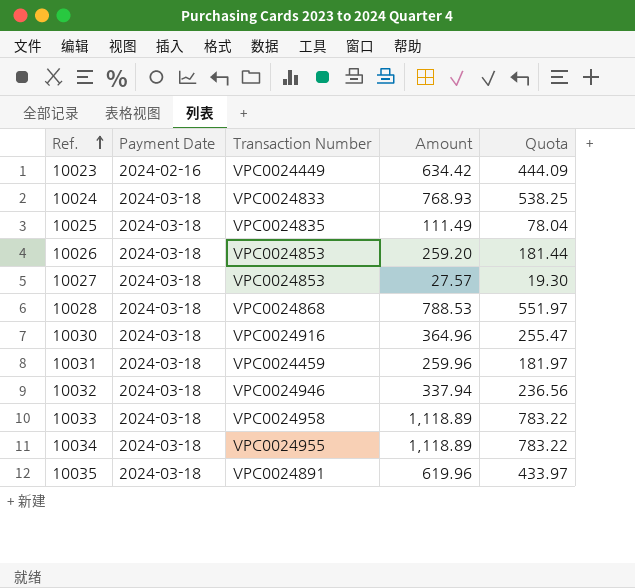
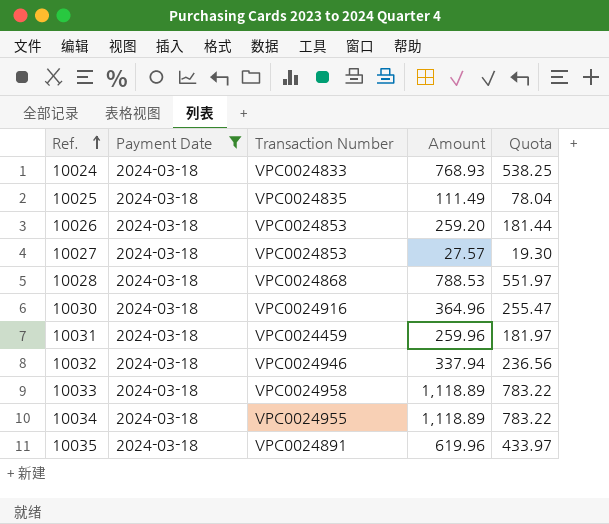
filter: none -> Payment Date = 2024-03-18

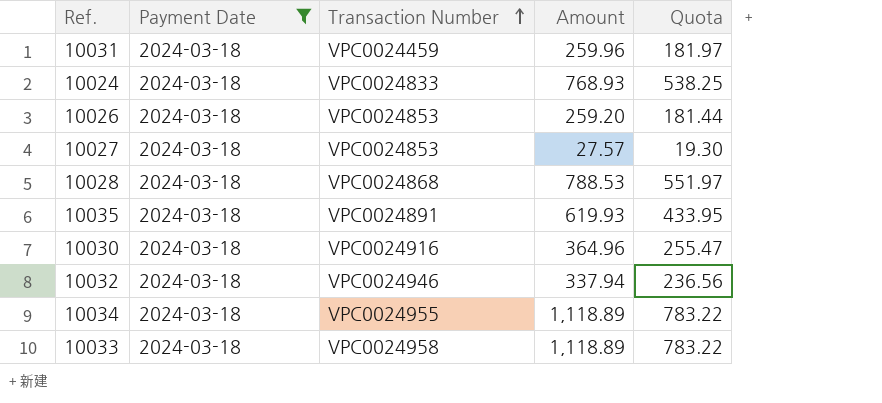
row order: Ref. ascending -> Transaction Number ascending
row 10025: 2024-03-18 | VPC0024835 | 111.49 | 78.04 -> none
10035 | Amount: 619.96 -> 619.93
10035 | Quota: 433.97 -> 433.95

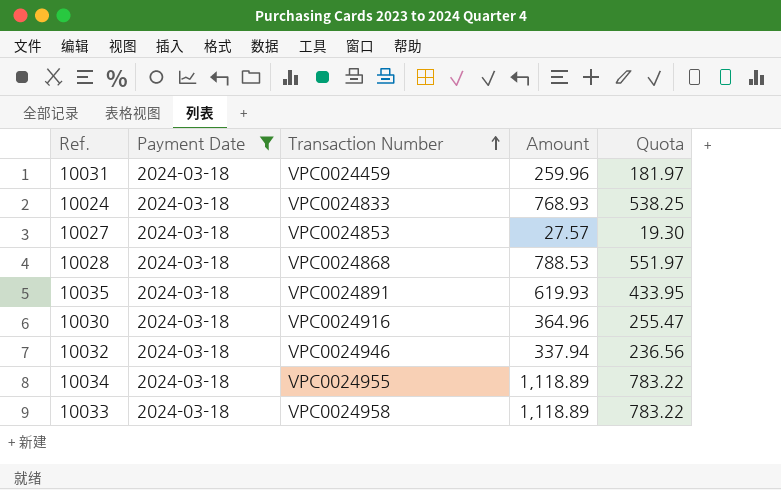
row 10026: 2024-03-18 | VPC0024853 | 259.20 | 181.44 -> none

